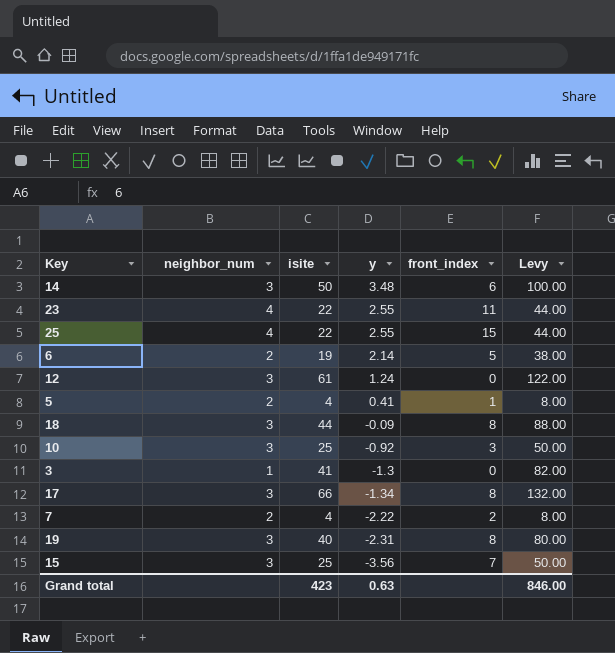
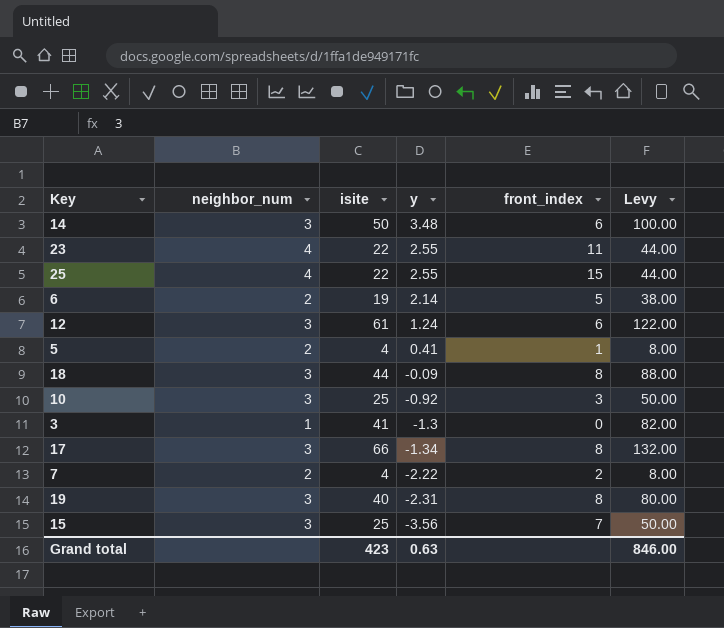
12 | front_index: 0 -> 6

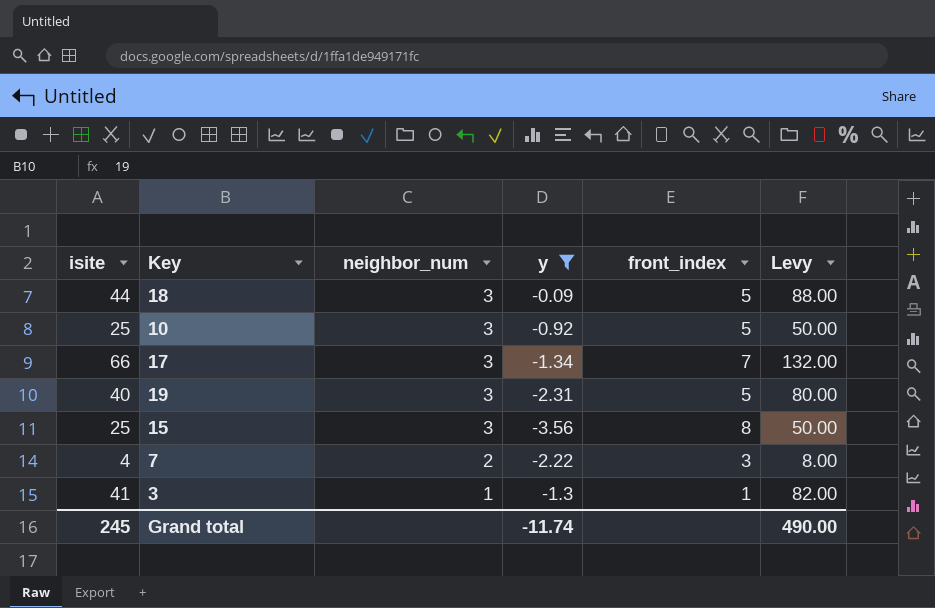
filter: none -> y <= -0.09
row order: y descending -> neighbor_num descending
column isite | position: 3 -> 1
18 | front_index: 8 -> 5
10 | front_index: 3 -> 5
17 | front_index: 8 -> 7
19 | front_index: 8 -> 5
15 | front_index: 7 -> 8
7 | front_index: 2 -> 3
3 | front_index: 0 -> 1
Grand total | isite: 423 -> 245
Grand total | y: 0.63 -> -11.74
Grand total | Levy: 846.00 -> 490.00

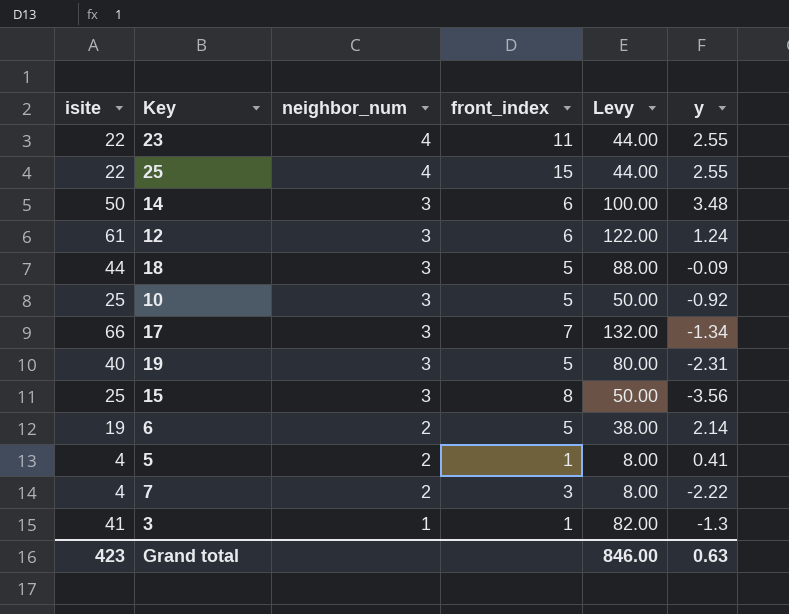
filter: y <= -0.09 -> none
column y | position: 4 -> 6
Grand total | isite: 245 -> 423
Grand total | Levy: 490.00 -> 846.00
Grand total | y: -11.74 -> 0.63

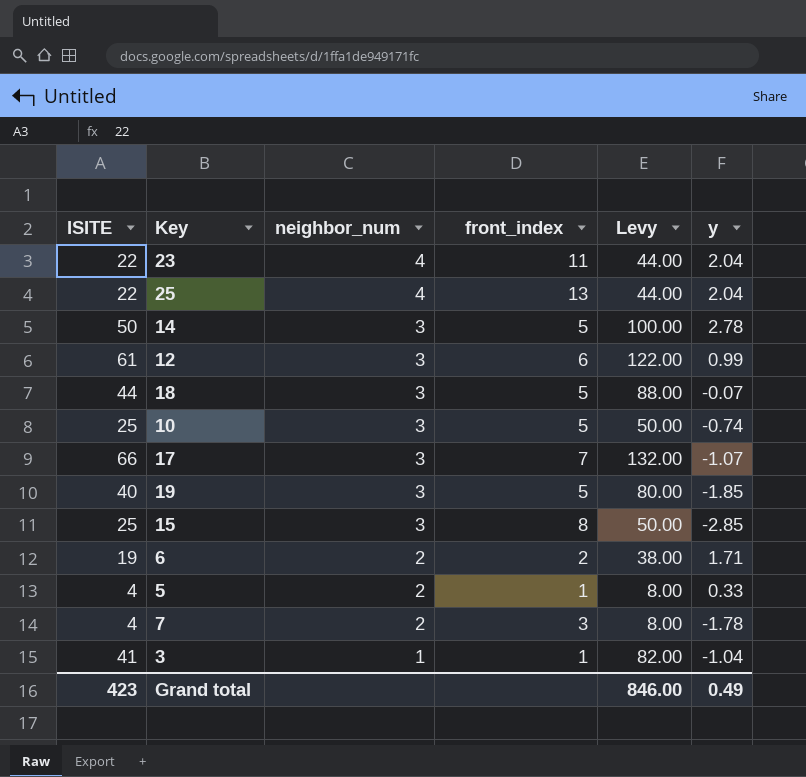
column name: isite -> ISITE
23 | y: 2.55 -> 2.04
25 | front_index: 15 -> 13
25 | y: 2.55 -> 2.04
14 | front_index: 6 -> 5
14 | y: 3.48 -> 2.78
12 | y: 1.24 -> 0.99
18 | y: -0.09 -> -0.07
10 | y: -0.92 -> -0.74
17 | y: -1.34 -> -1.07
19 | y: -2.31 -> -1.85
15 | y: -3.56 -> -2.85
6 | front_index: 5 -> 2
6 | y: 2.14 -> 1.71
5 | y: 0.41 -> 0.33
7 | y: -2.22 -> -1.78
3 | y: -1.3 -> -1.04
Grand total | y: 0.63 -> 0.49

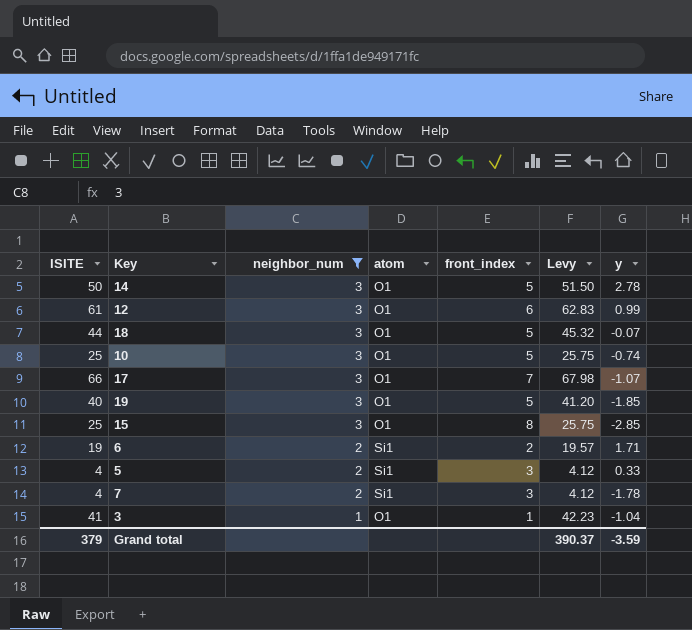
filter: none -> neighbor_num != 4
column atom | position: none -> 4
column Levy | formula: [ISITE] * 2 -> [ISITE] * 1.03
5 | front_index: 1 -> 3
Grand total | ISITE: 423 -> 379
Grand total | Levy: 846.00 -> 390.37
Grand total | y: 0.49 -> -3.59

